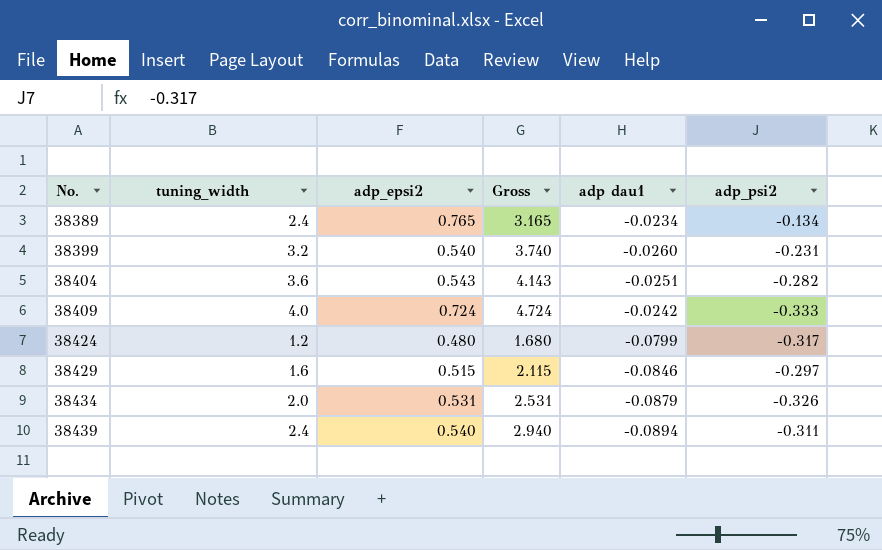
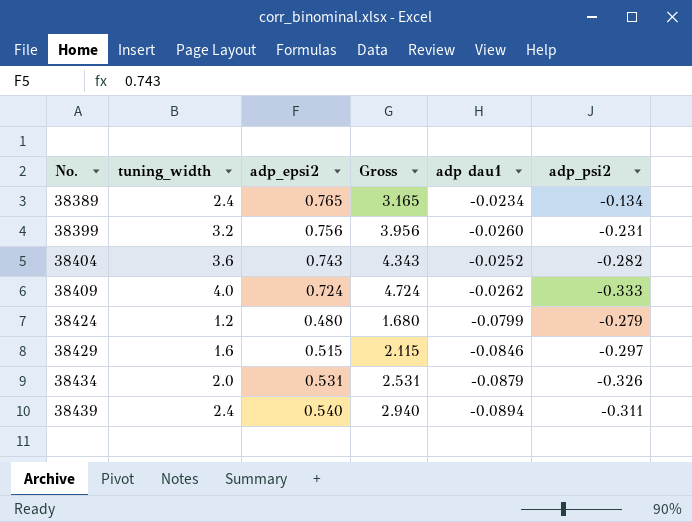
38399 | adp_epsi2: 0.540 -> 0.756
38399 | Gross: 3.740 -> 3.956
38404 | adp_epsi2: 0.543 -> 0.743
38404 | Gross: 4.143 -> 4.343
38404 | adp dau1: -0.0251 -> -0.0252
38409 | adp dau1: -0.0242 -> -0.0262
38424 | adp_psi2: -0.317 -> -0.279

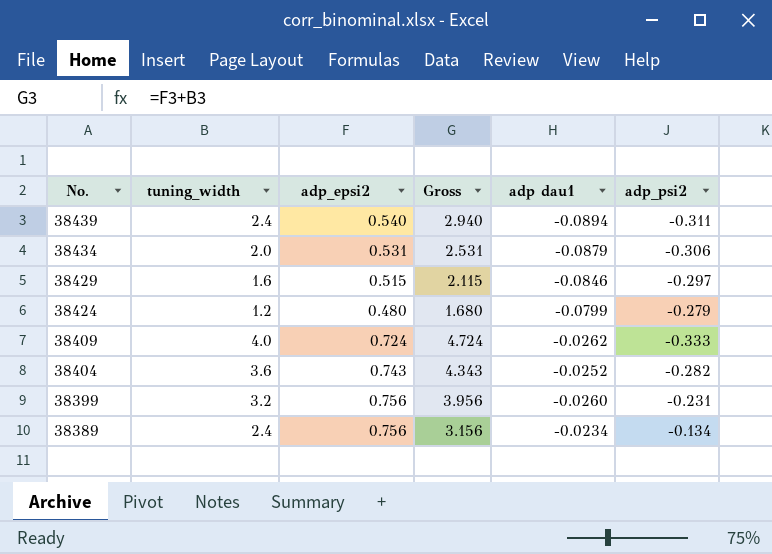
row order: No. ascending -> No. descending
38434 | adp_psi2: -0.326 -> -0.306
38389 | adp_epsi2: 0.765 -> 0.756
38389 | Gross: 3.165 -> 3.156

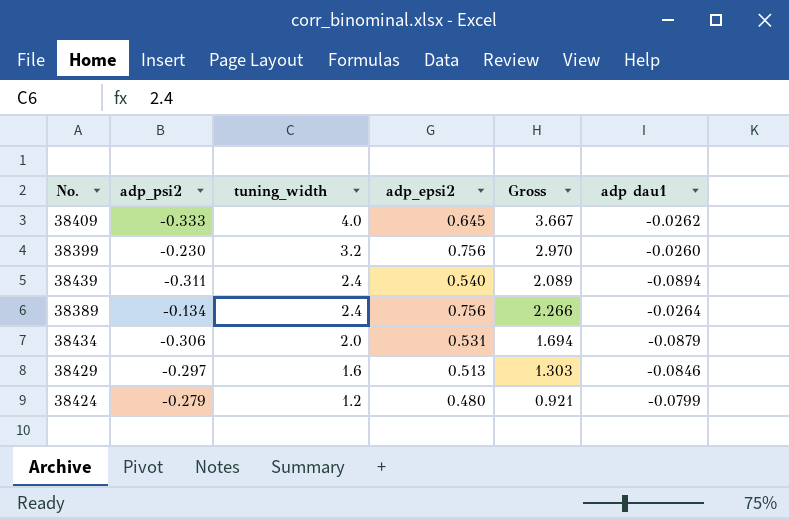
row order: No. descending -> tuning_width descending
column adp_psi2 | position: 6 -> 2
column Gross | formula: [tuning_width] + [adp_epsi2] -> [adp_psi2] + [tuning_width]
row 38404: 3.6 | 0.743 | 4.343 | -0.0252 | -0.282 -> none
38409 | adp_epsi2: 0.724 -> 0.645
38399 | adp_psi2: -0.231 -> -0.230
38389 | adp dau1: -0.0234 -> -0.0264
38429 | adp_epsi2: 0.515 -> 0.513

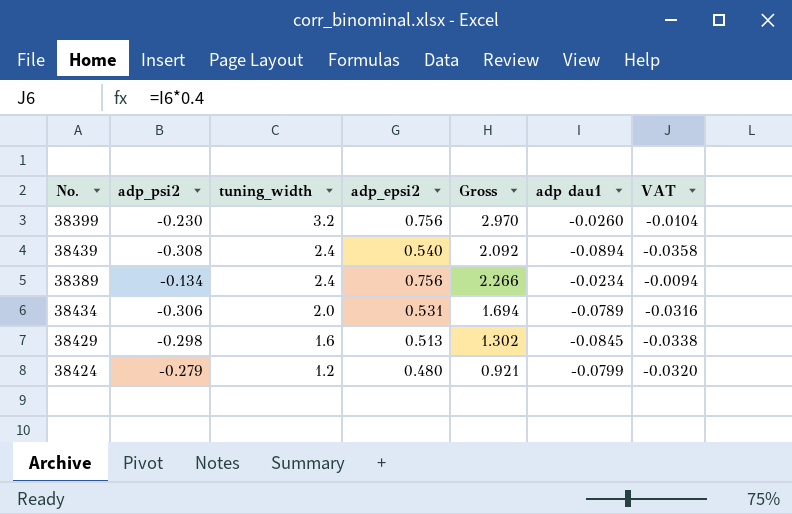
column VAT | formula: none -> [adp dau1] * 0.4
row 38409: -0.333 | 4.0 | 0.645 | 3.667 | -0.0262 -> none
38439 | adp_psi2: -0.311 -> -0.308
38439 | Gross: 2.089 -> 2.092
38389 | adp dau1: -0.0264 -> -0.0234
38434 | adp dau1: -0.0879 -> -0.0789
38429 | adp_psi2: -0.297 -> -0.298
38429 | Gross: 1.303 -> 1.302
38429 | adp dau1: -0.0846 -> -0.0845

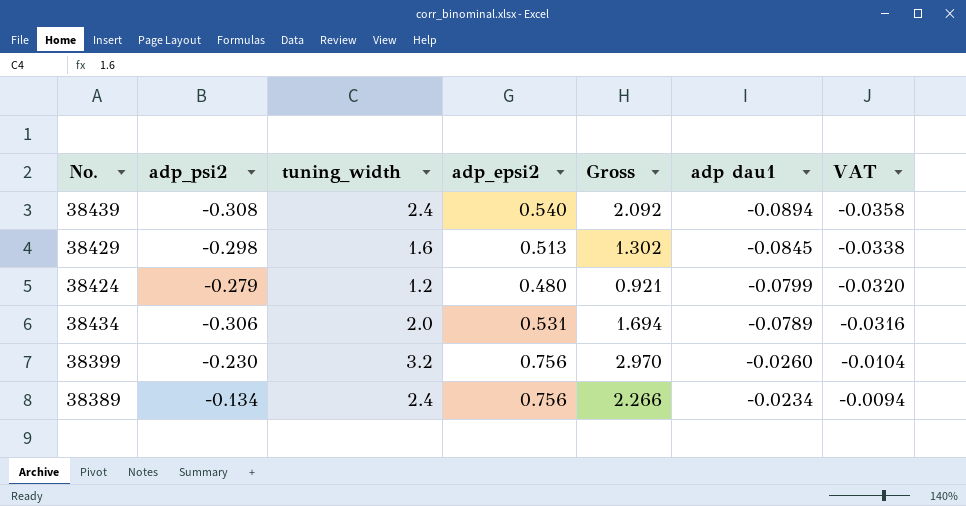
row order: tuning_width descending -> adp dau1 ascending

